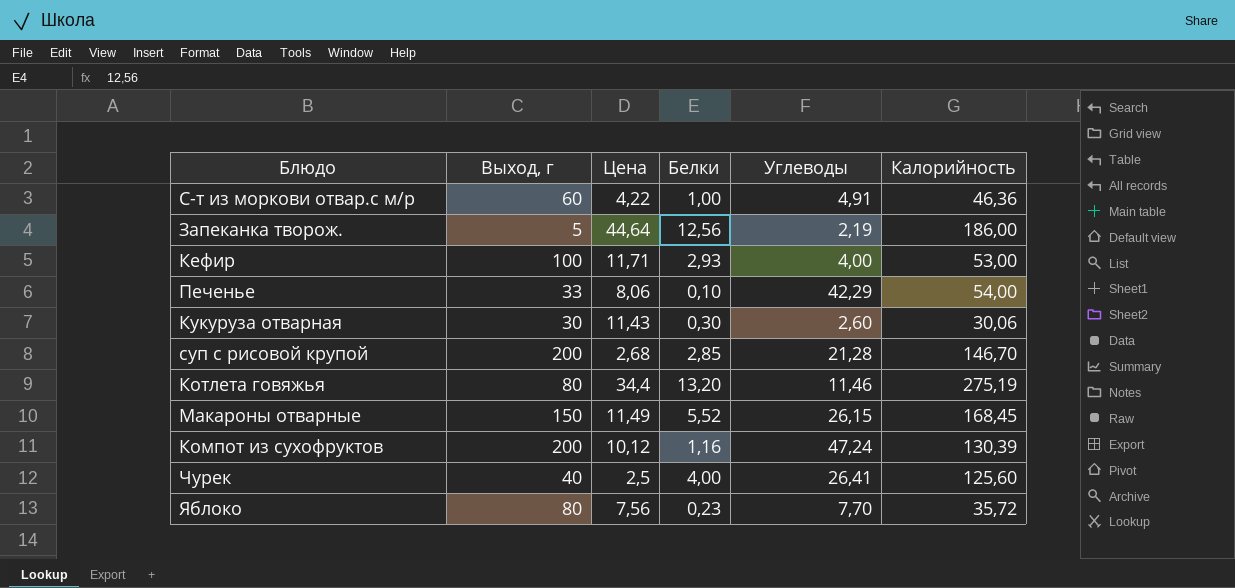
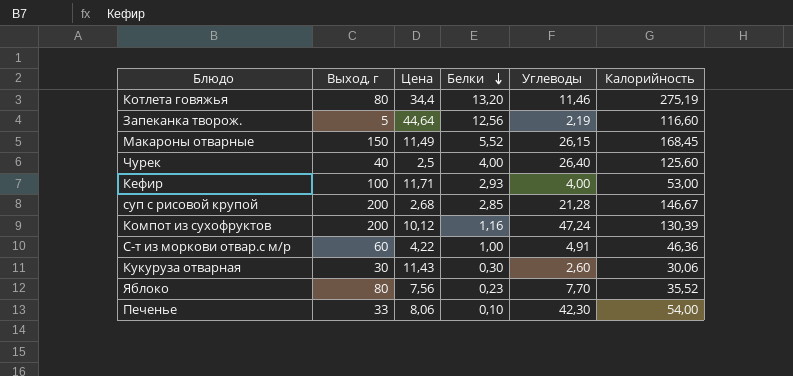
row order: none -> Белки descending
Запеканка творож. | Калорийность: 186,00 -> 116,60
Чурек | Углеводы: 26,41 -> 26,40
суп с рисовой крупой | Калорийность: 146,70 -> 146,67
Яблоко | Калорийность: 35,72 -> 35,52
Печенье | Углеводы: 42,29 -> 42,30

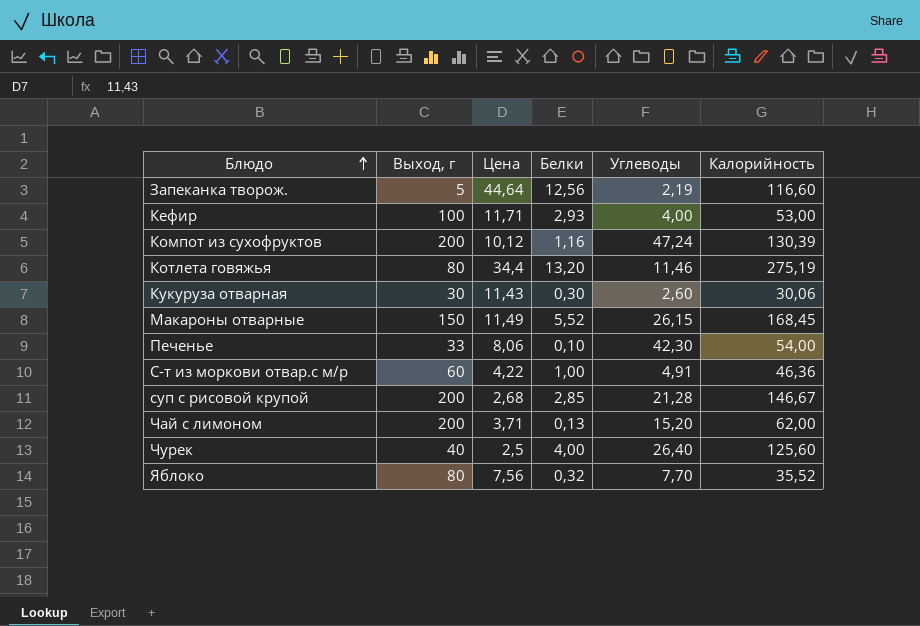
row order: Белки descending -> Блюдо ascending
row Чай с лимоном: none -> 200 | 3,71 | 0,13 | 15,20 | 62,00
Яблоко | Белки: 0,23 -> 0,32

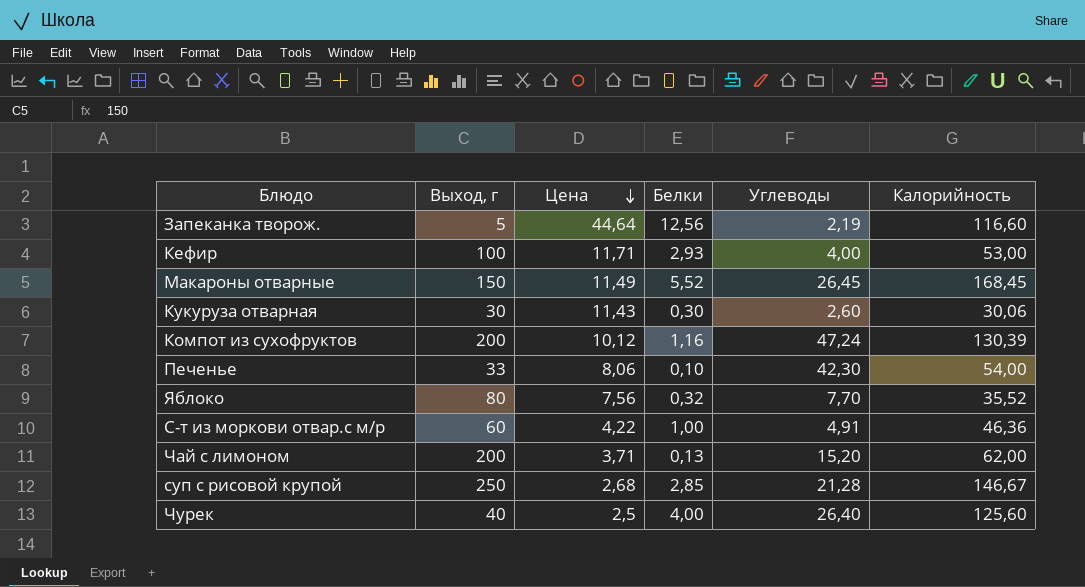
row order: Блюдо ascending -> Цена descending
row Котлета говяжья: 80 | 34,4 | 13,20 | 11,46 | 275,19 -> none
Макароны отварные | Углеводы: 26,15 -> 26,45
суп с рисовой крупой | Выход, г: 200 -> 250

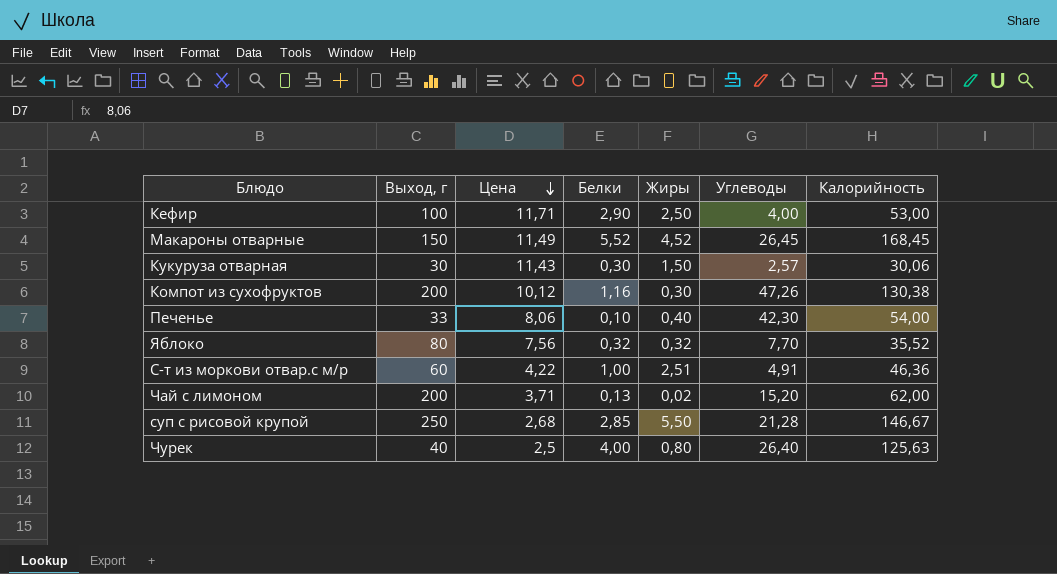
column Жиры | position: none -> 5
row Запеканка творож.: 5 | 44,64 | 12,56 | 2,19 | 116,60 -> none
Кефир | Белки: 2,93 -> 2,90
Кукуруза отварная | Углеводы: 2,60 -> 2,57
Компот из сухофруктов | Углеводы: 47,24 -> 47,26
Компот из сухофруктов | Калорийность: 130,39 -> 130,38
Чурек | Калорийность: 125,60 -> 125,63

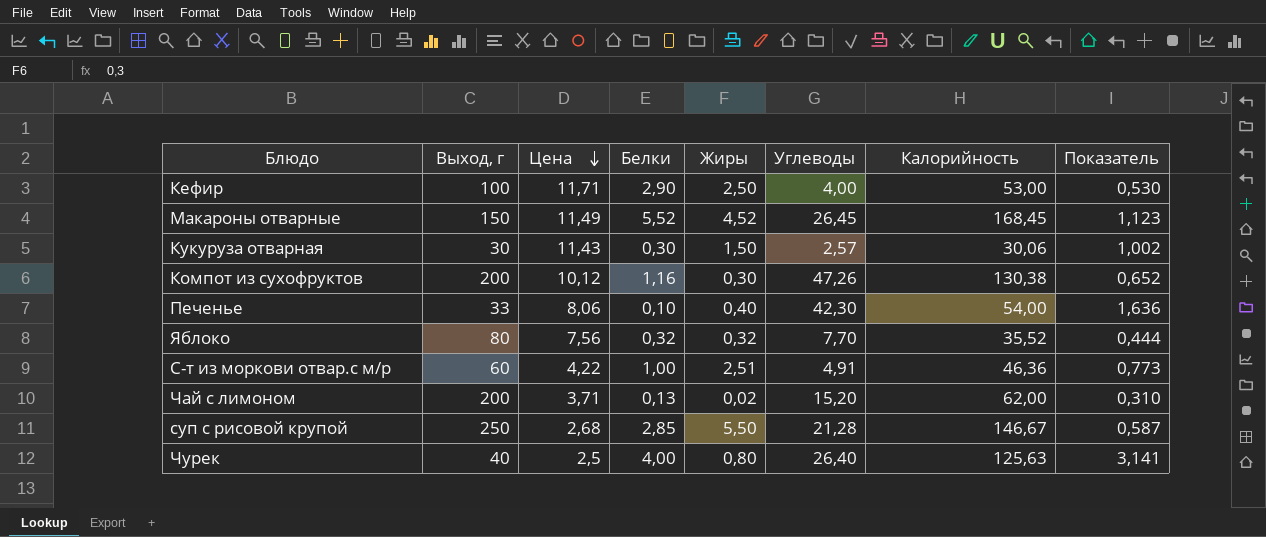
column Показатель | formula: none -> [Калорийность] / [Выход, г]

